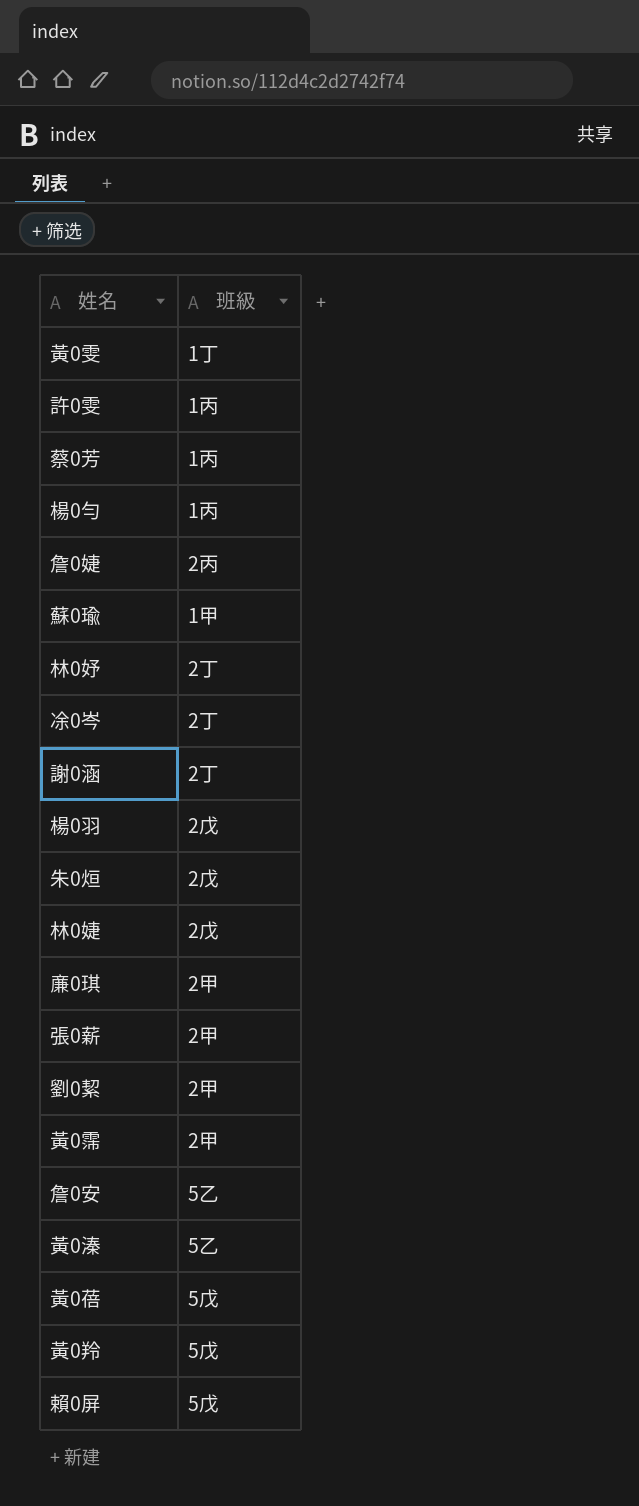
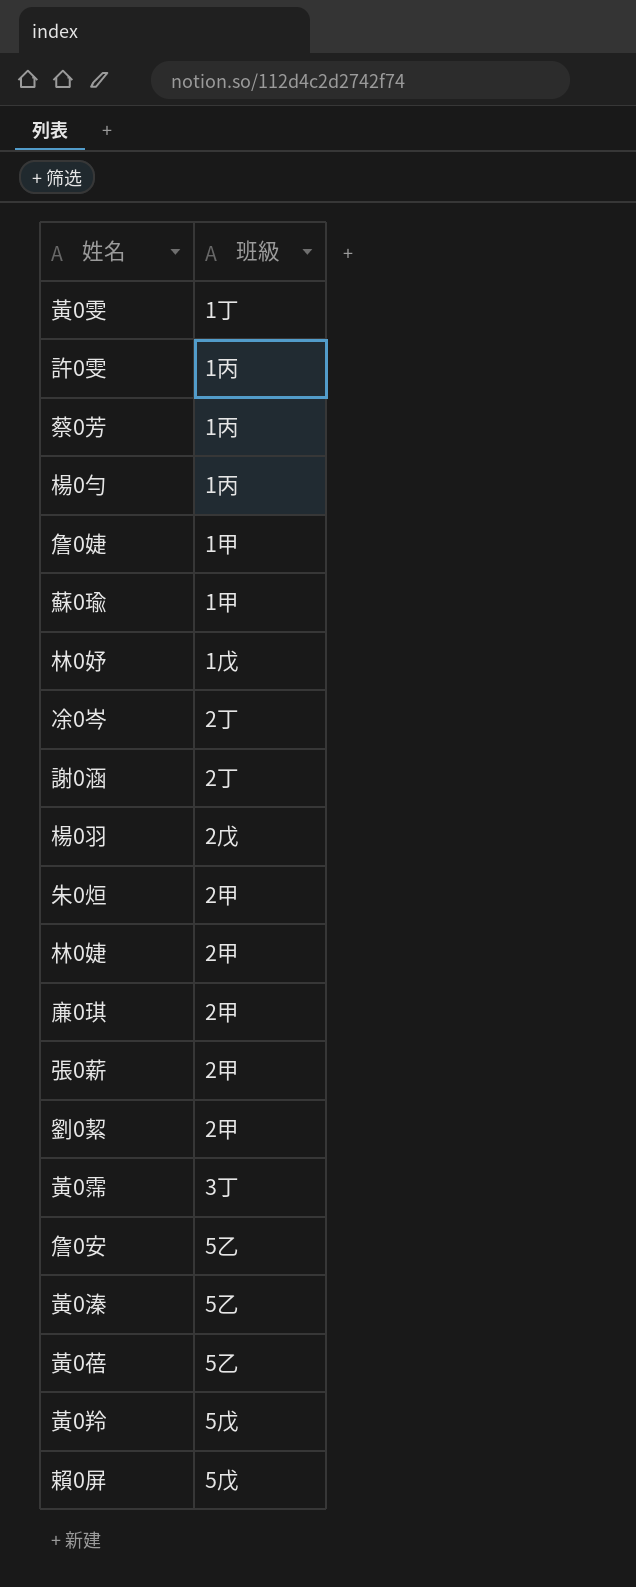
詹0婕 | 班級: 2丙 -> 1甲
林0妤 | 班級: 2丁 -> 1戊
朱0烜 | 班級: 2戊 -> 2甲
林0婕 | 班級: 2戊 -> 2甲
黃0霈 | 班級: 2甲 -> 3丁
黃0蓓 | 班級: 5戊 -> 5乙

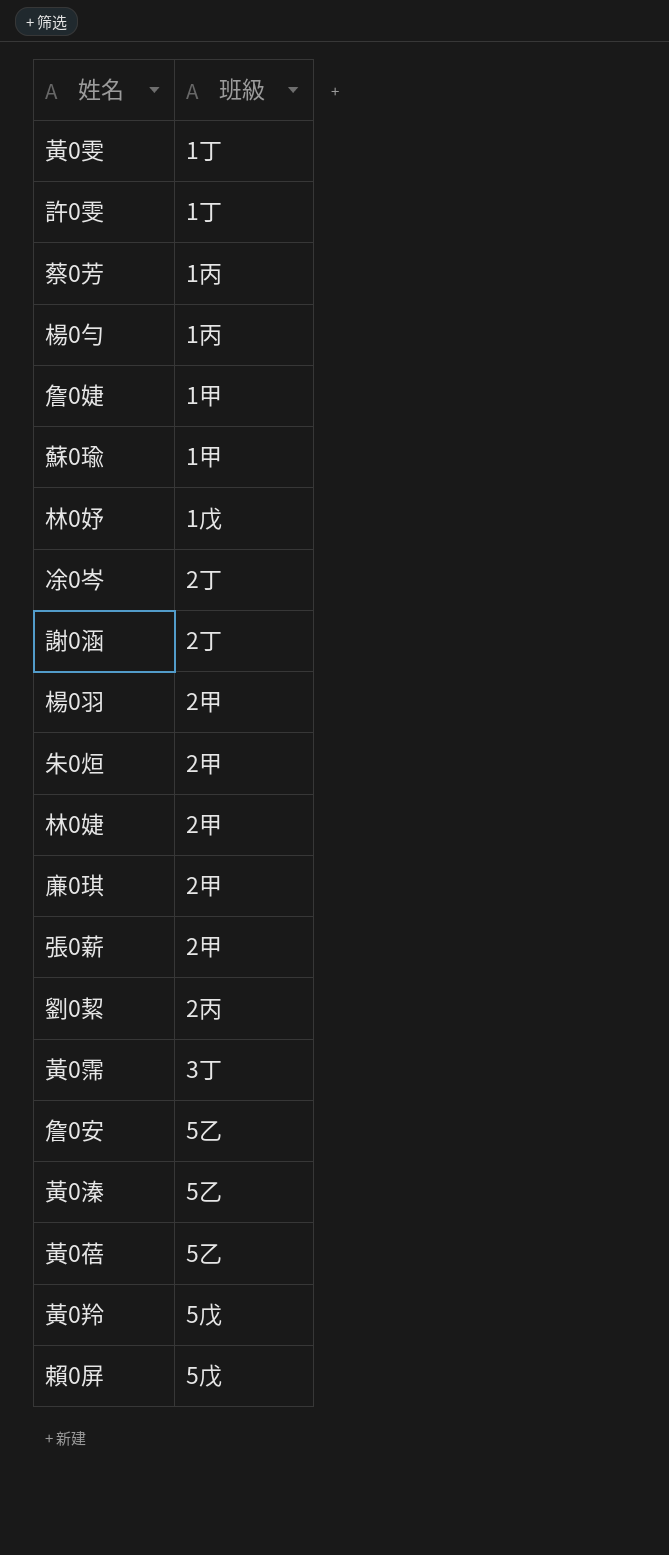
許0雯 | 班級: 1丙 -> 1丁
楊0羽 | 班級: 2戊 -> 2甲
劉0絜 | 班級: 2甲 -> 2丙

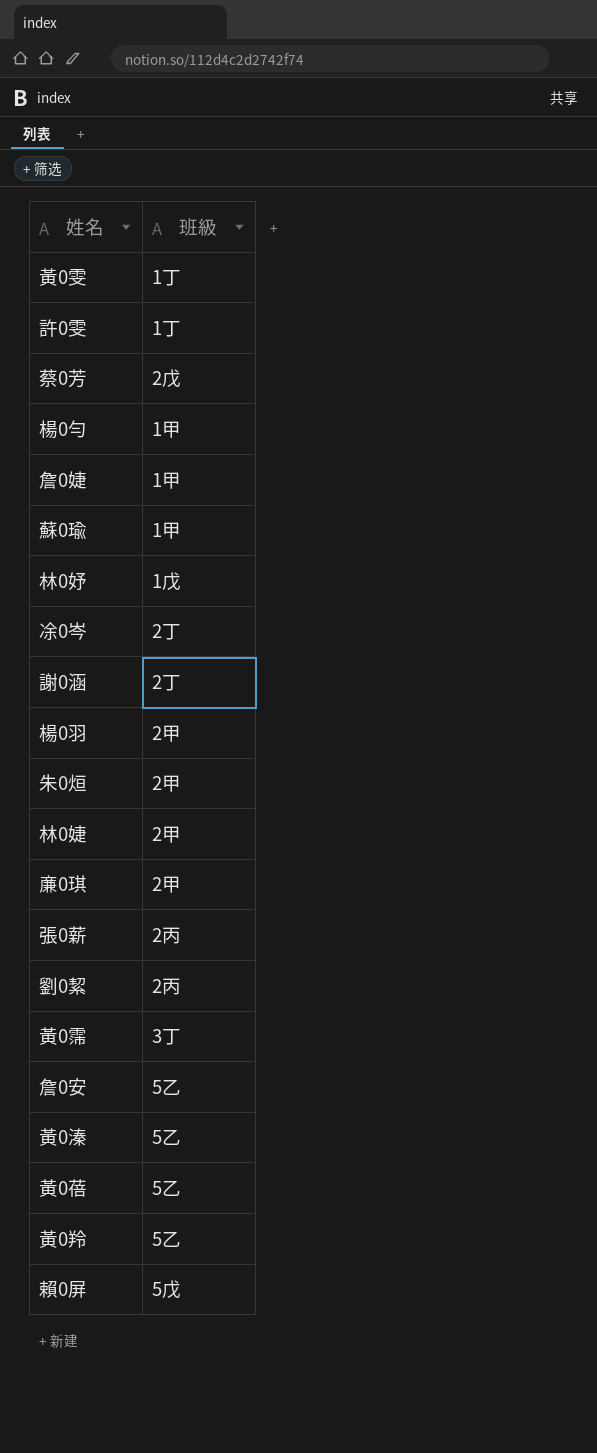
蔡0芳 | 班級: 1丙 -> 2戊
楊0勻 | 班級: 1丙 -> 1甲
張0薪 | 班級: 2甲 -> 2丙
黃0羚 | 班級: 5戊 -> 5乙

